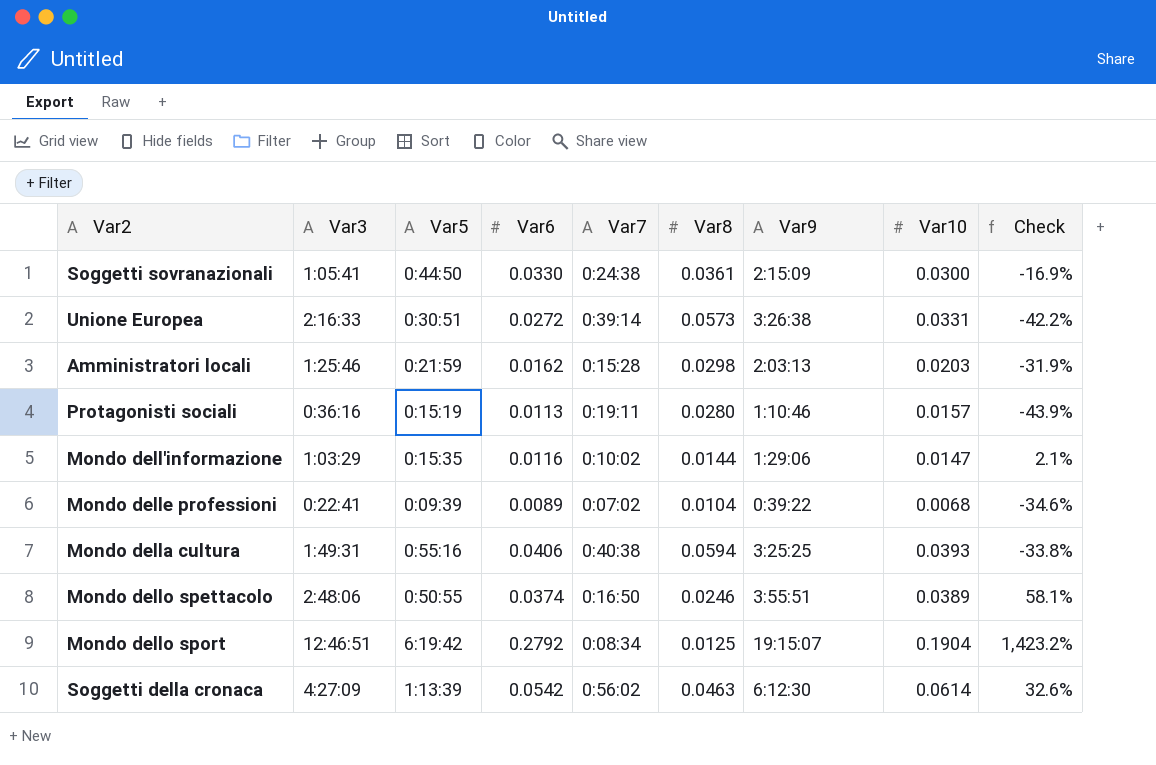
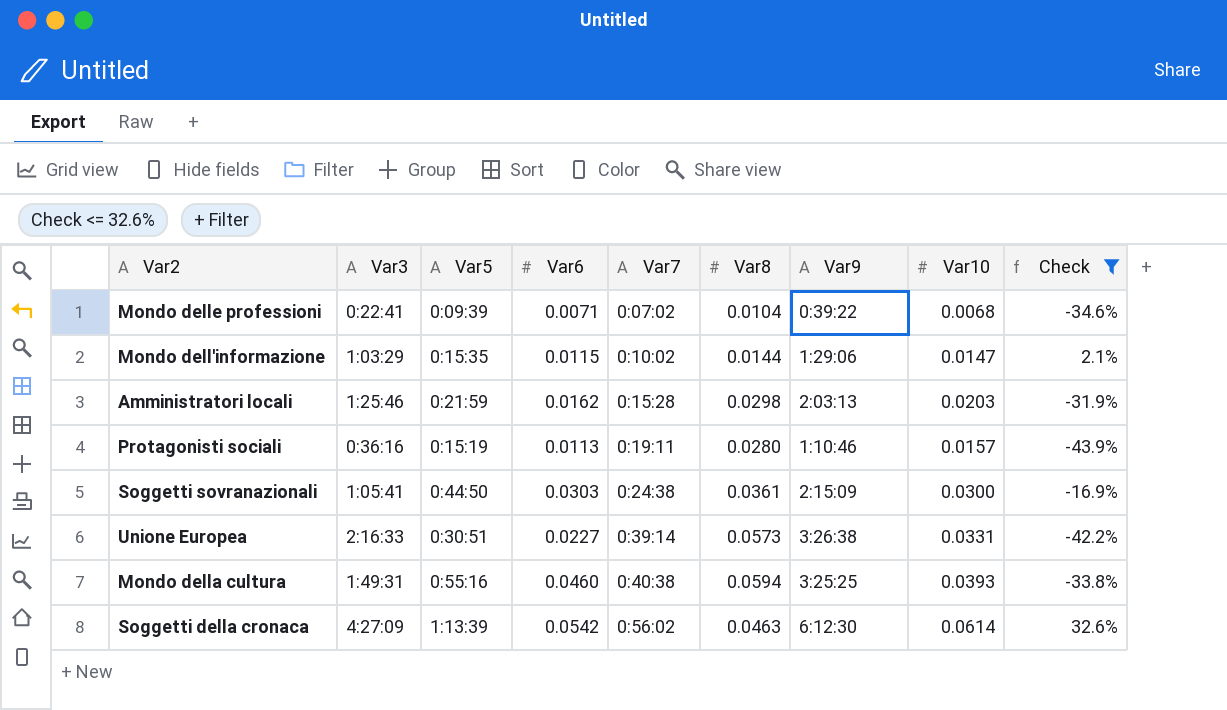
filter: none -> Check <= 32.6%
row order: none -> Var7 ascending
Mondo delle professioni | Var6: 0.0089 -> 0.0071
Mondo dell'informazione | Var6: 0.0116 -> 0.0115
Soggetti sovranazionali | Var6: 0.0330 -> 0.0303
Unione Europea | Var6: 0.0272 -> 0.0227
Mondo della cultura | Var6: 0.0406 -> 0.0460

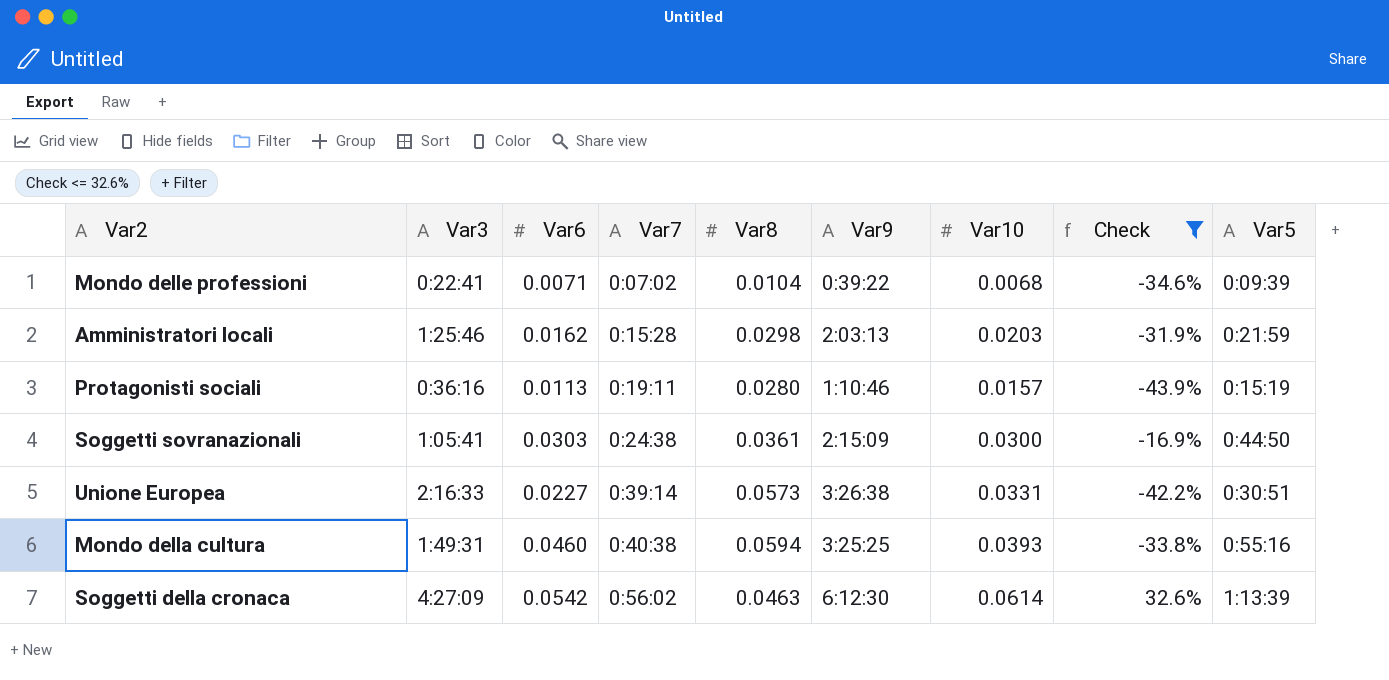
column Var5 | position: 3 -> 9
row Mondo dell'informazione: 1:03:29 | 0:15:35 | 0.0115 | 0:10:02 | 0.0144 | 1:29:06 | 0.0147 | 2.1% -> none

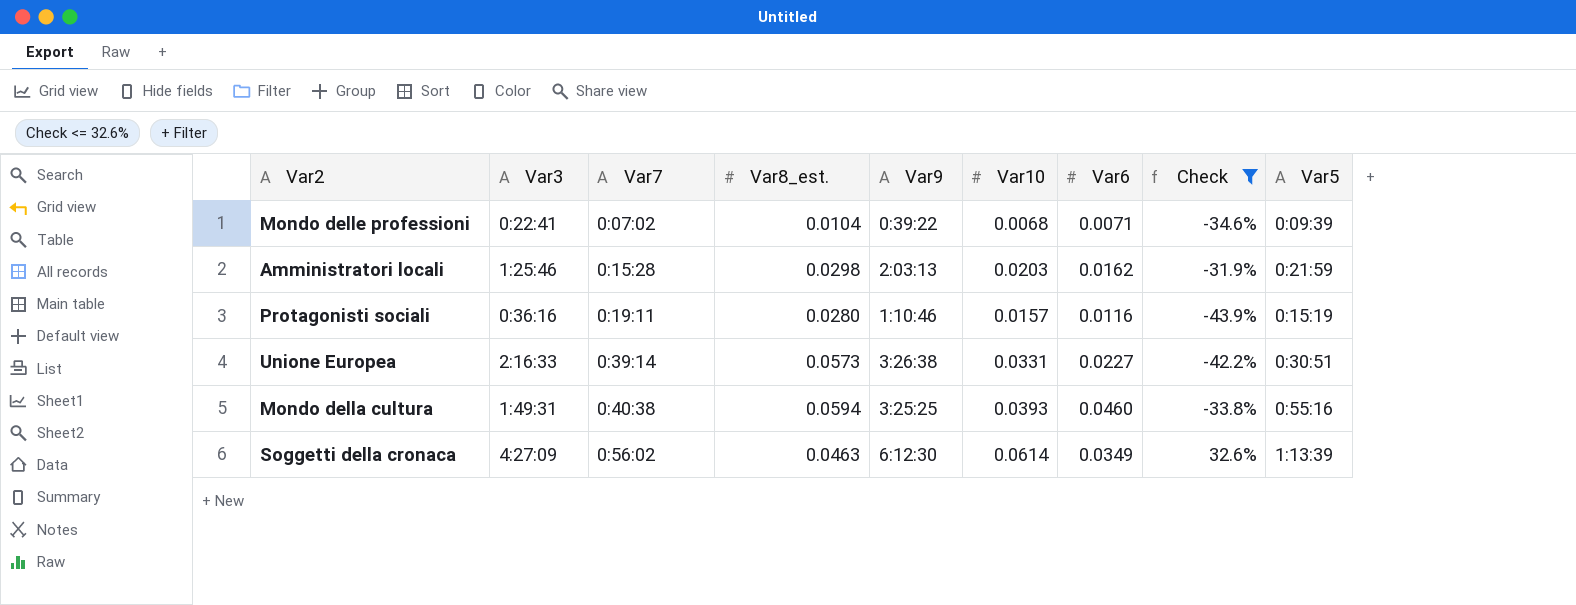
column name: Var8 -> Var8_est.
column Var6 | position: 3 -> 7
row Soggetti sovranazionali: 1:05:41 | 0.0303 | 0:24:38 | 0.0361 | 2:15:09 | 0.0300 | -16.9% | 0:44:50 -> none
Protagonisti sociali | Var6: 0.0113 -> 0.0116
Soggetti della cronaca | Var6: 0.0542 -> 0.0349

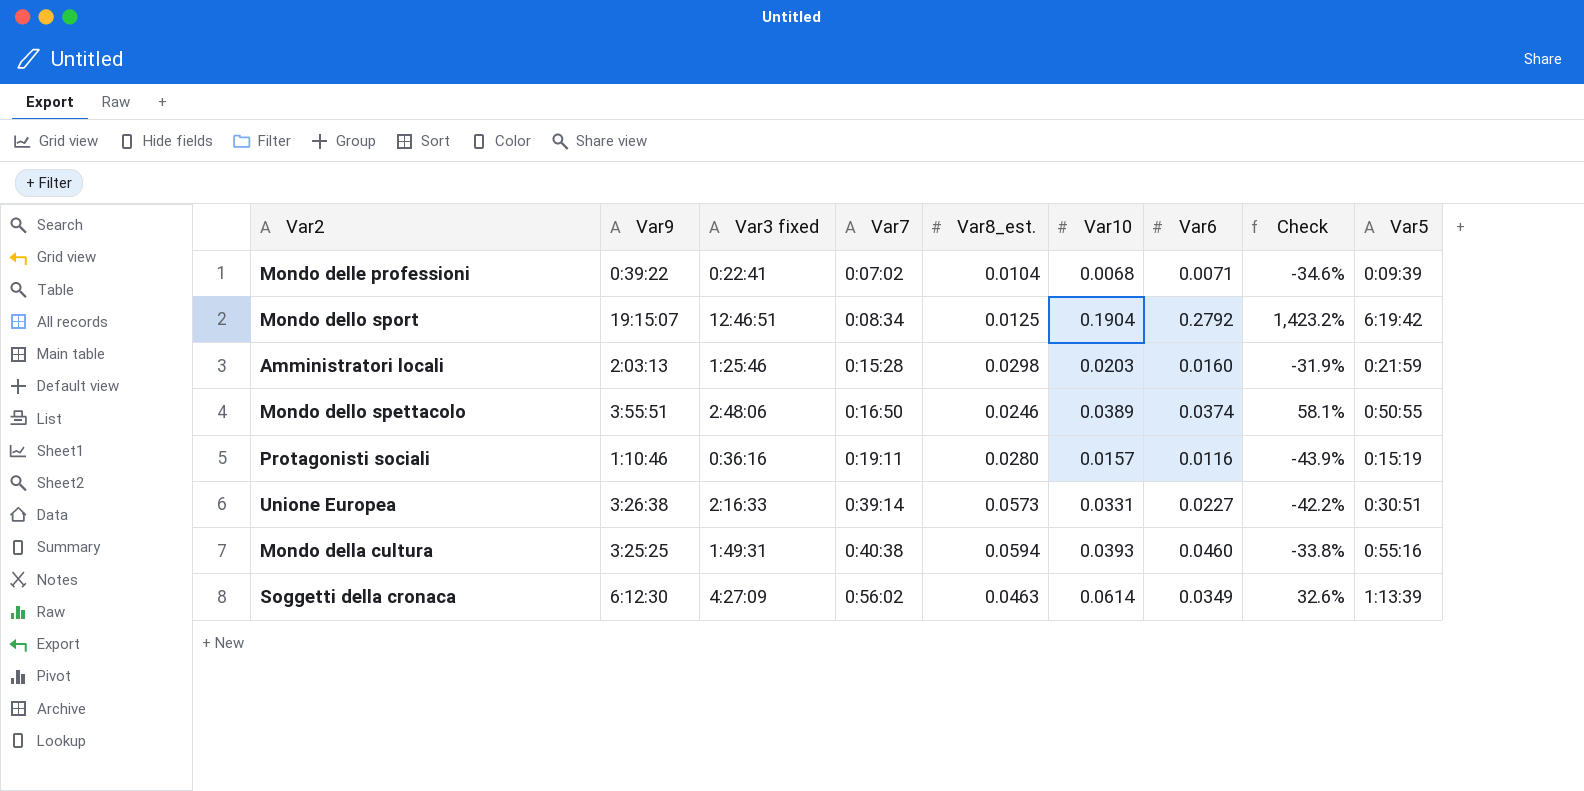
filter: Check <= 32.6% -> none
column Var9 | position: 5 -> 2
column name: Var3 -> Var3 fixed
Amministratori locali | Var6: 0.0162 -> 0.0160

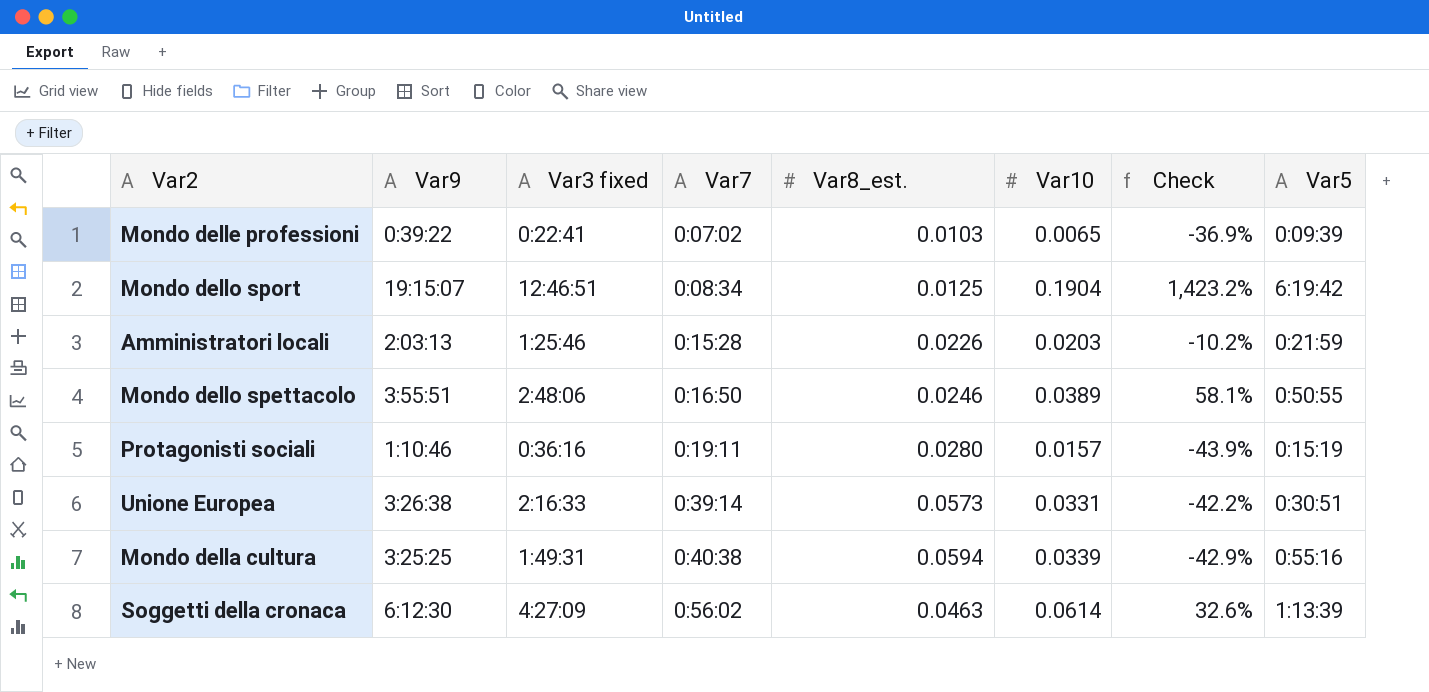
column Var6 | position: 7 -> none
Mondo delle professioni | Var8_est.: 0.0104 -> 0.0103
Mondo delle professioni | Var10: 0.0068 -> 0.0065
Mondo delle professioni | Check: -34.6% -> -36.9%
Amministratori locali | Var8_est.: 0.0298 -> 0.0226
Amministratori locali | Check: -31.9% -> -10.2%
Mondo della cultura | Var10: 0.0393 -> 0.0339
Mondo della cultura | Check: -33.8% -> -42.9%

